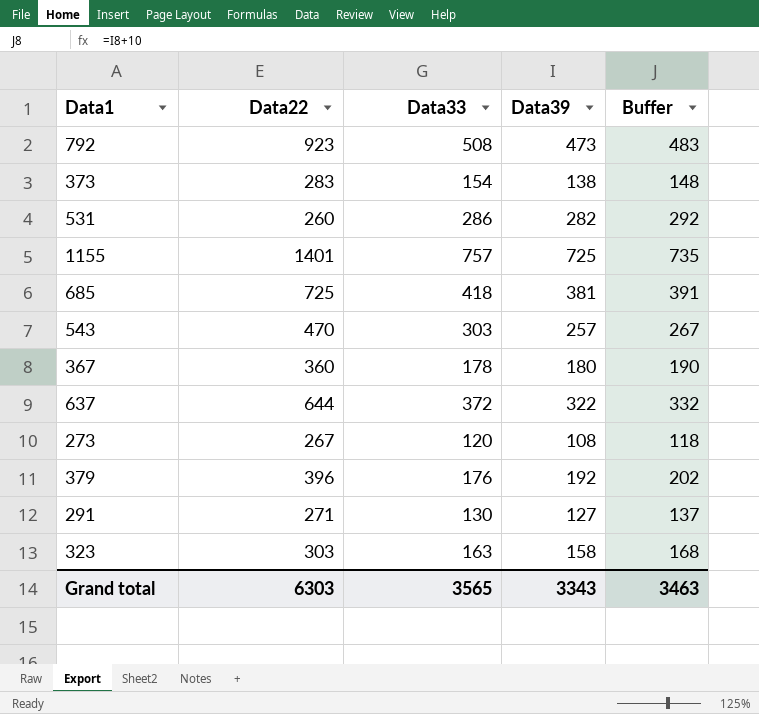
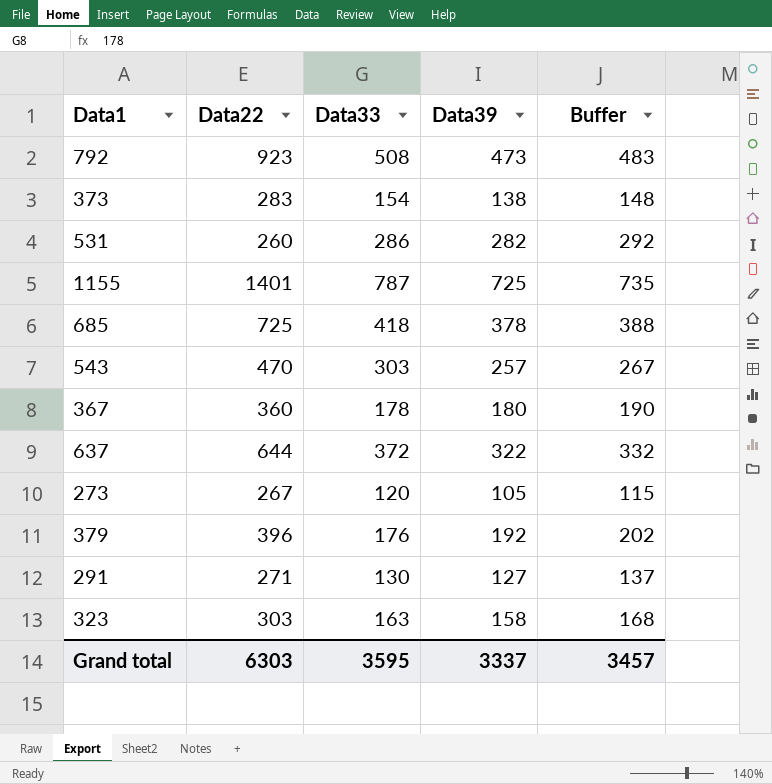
1155 | Data33: 757 -> 787
685 | Data39: 381 -> 378
685 | Buffer: 391 -> 388
273 | Data39: 108 -> 105
273 | Buffer: 118 -> 115
Grand total | Data33: 3565 -> 3595
Grand total | Data39: 3343 -> 3337
Grand total | Buffer: 3463 -> 3457

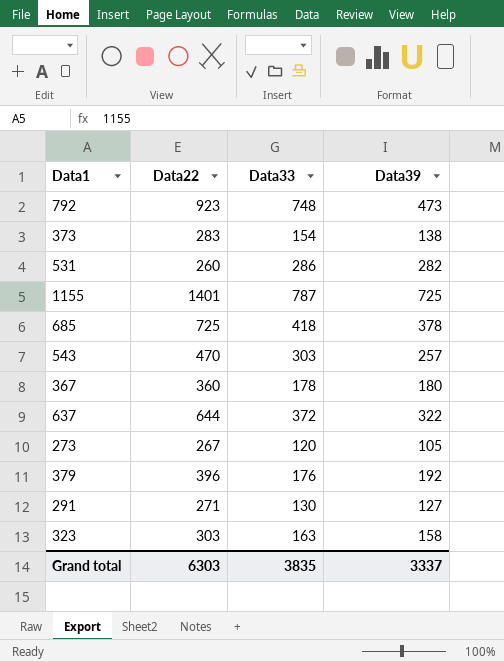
column Buffer | formula: [Data39] + 10 -> none
792 | Data33: 508 -> 748
Grand total | Data33: 3595 -> 3835

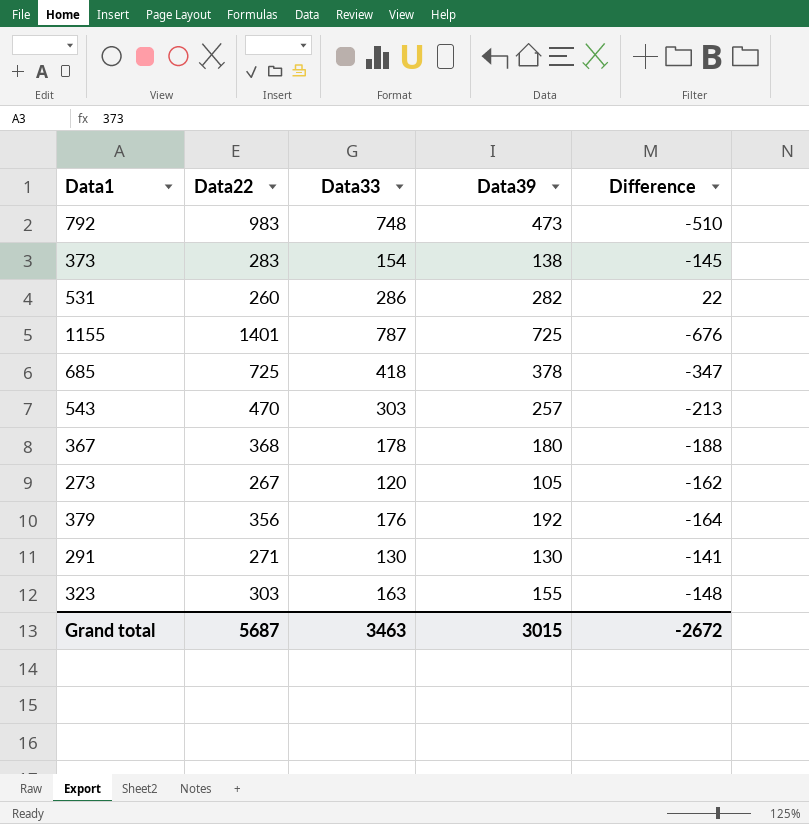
column Difference | formula: none -> [Data39] - [Data22]
row 637: 644 | 372 | 322 -> none
792 | Data22: 923 -> 983
367 | Data22: 360 -> 368
379 | Data22: 396 -> 356
291 | Data39: 127 -> 130
323 | Data39: 158 -> 155
Grand total | Data22: 6303 -> 5687
Grand total | Data33: 3835 -> 3463
Grand total | Data39: 3337 -> 3015

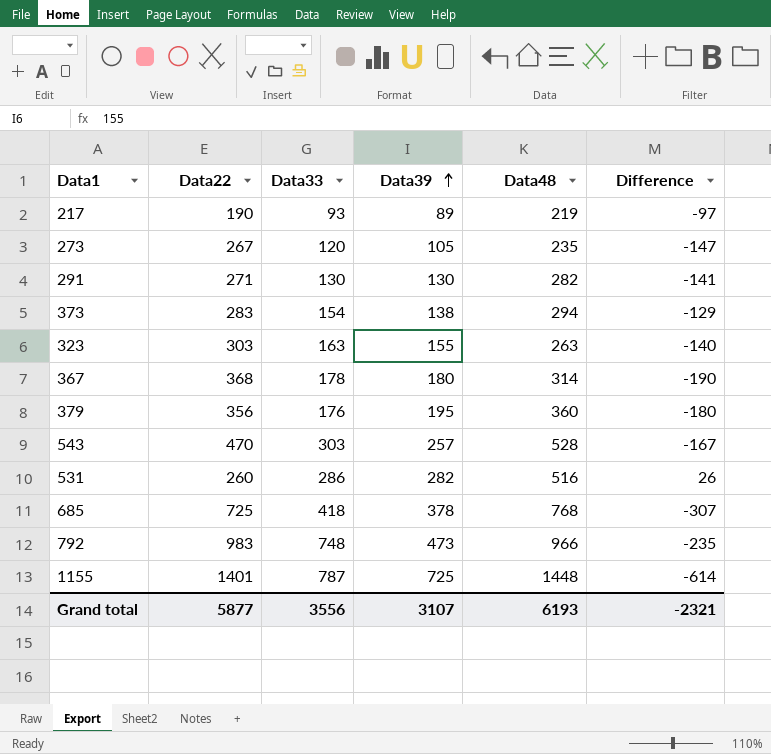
row order: none -> Data39 ascending
column Data48 | position: none -> 5
column Difference | formula: [Data39] - [Data22] -> [Data33] - [Data22]
row 217: none -> 190 | 93 | 89 | 219 | -97
379 | Data39: 192 -> 195
Grand total | Data22: 5687 -> 5877
Grand total | Data33: 3463 -> 3556
Grand total | Data39: 3015 -> 3107
Grand total | Difference: -2672 -> -2321

